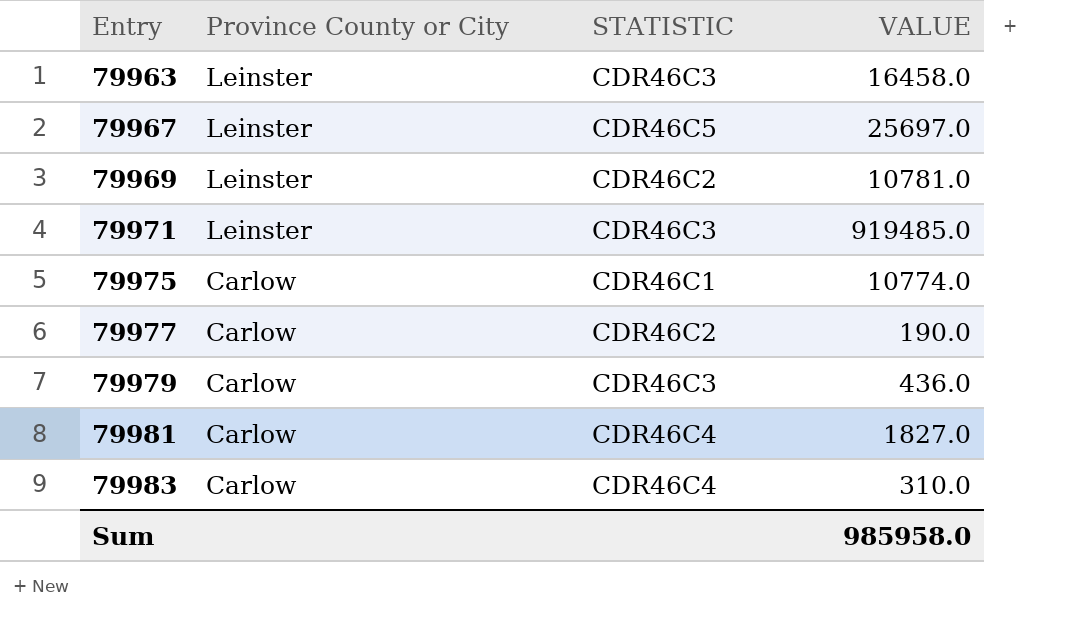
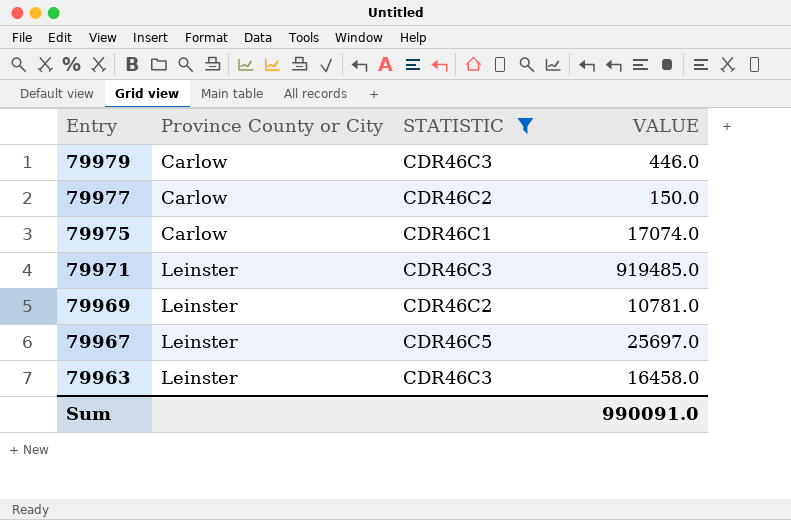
filter: none -> STATISTIC != CDR46C4
row order: Entry ascending -> Entry descending
79979 | VALUE: 436.0 -> 446.0
79977 | VALUE: 190.0 -> 150.0
79975 | VALUE: 10774.0 -> 17074.0
Sum | VALUE: 985958.0 -> 990091.0

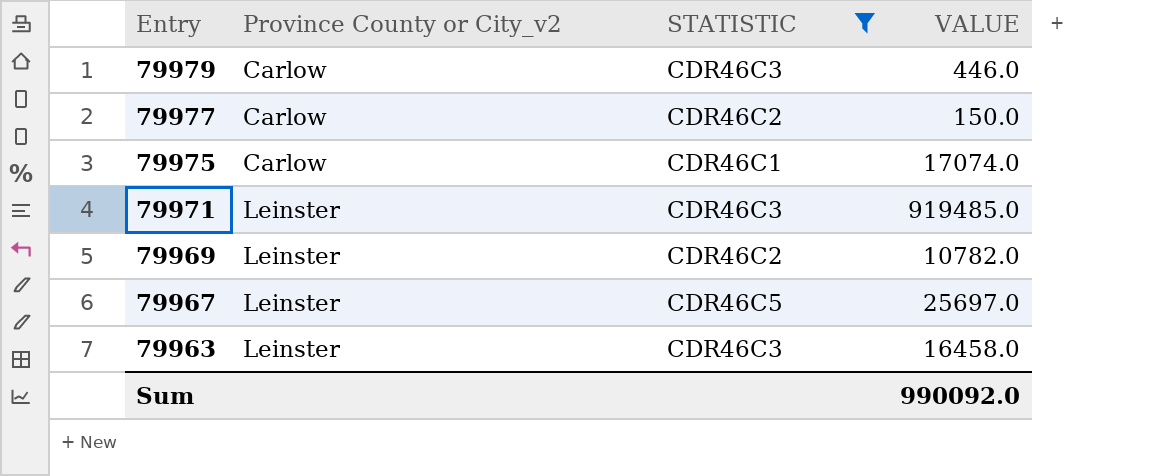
column name: Province County or City -> Province County or City_v2
79969 | VALUE: 10781.0 -> 10782.0
Sum | VALUE: 990091.0 -> 990092.0

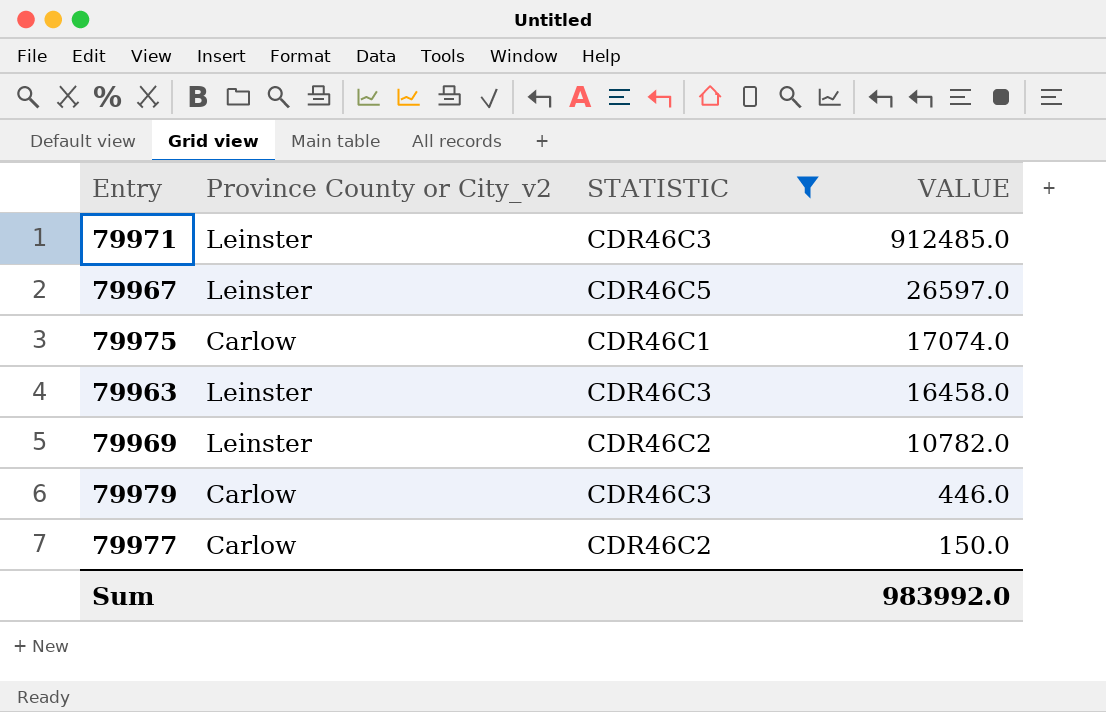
row order: Entry descending -> VALUE descending
79971 | VALUE: 919485.0 -> 912485.0
79967 | VALUE: 25697.0 -> 26597.0
Sum | VALUE: 990092.0 -> 983992.0

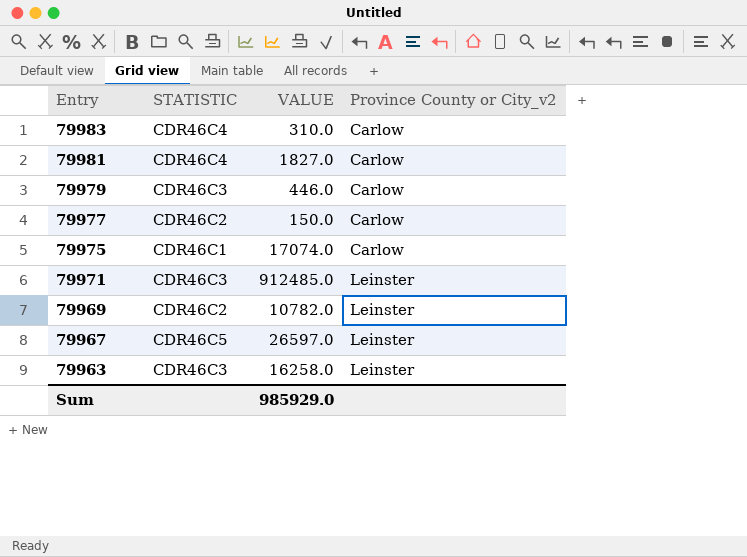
filter: STATISTIC != CDR46C4 -> none
row order: VALUE descending -> Entry descending
column Province County or City_v2 | position: 2 -> 4
79963 | VALUE: 16458.0 -> 16258.0
Sum | VALUE: 983992.0 -> 985929.0

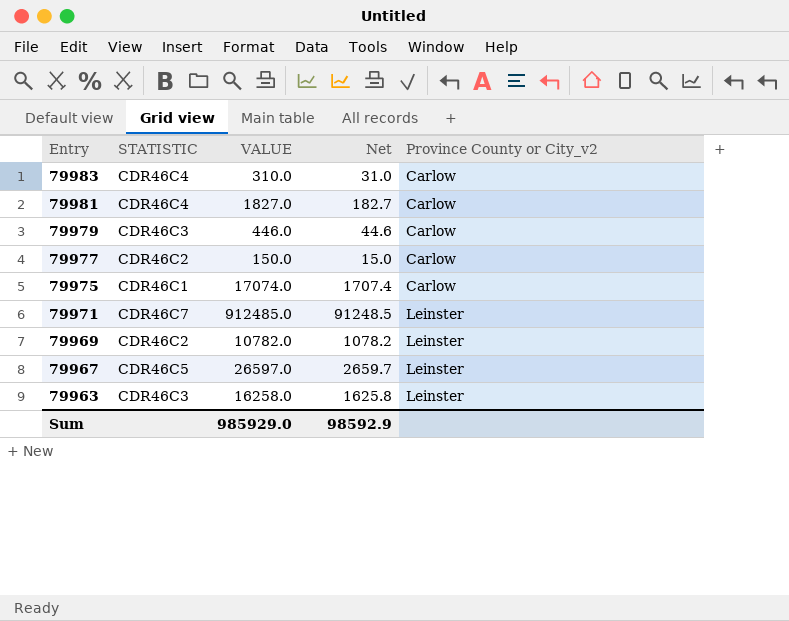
column Net | formula: none -> [VALUE] * 0.1
79971 | STATISTIC: CDR46C3 -> CDR46C7

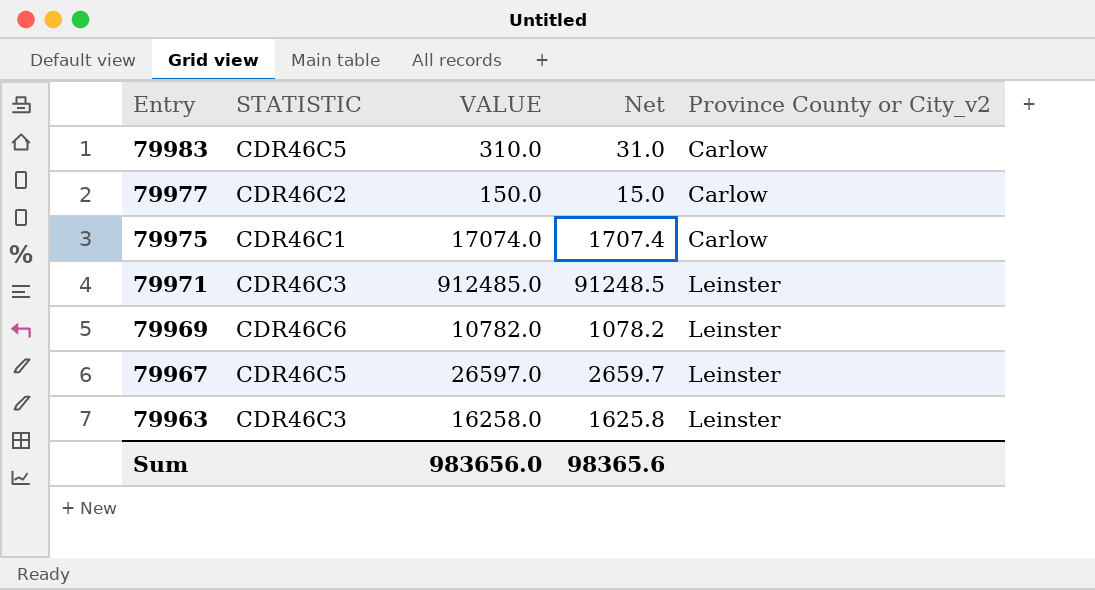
row 79981: CDR46C4 | 1827.0 | 182.7 | Carlow -> none
row 79979: CDR46C3 | 446.0 | 44.6 | Carlow -> none
79983 | STATISTIC: CDR46C4 -> CDR46C5
79971 | STATISTIC: CDR46C7 -> CDR46C3
79969 | STATISTIC: CDR46C2 -> CDR46C6
Sum | VALUE: 985929.0 -> 983656.0
Sum | Net: 98592.9 -> 98365.6

